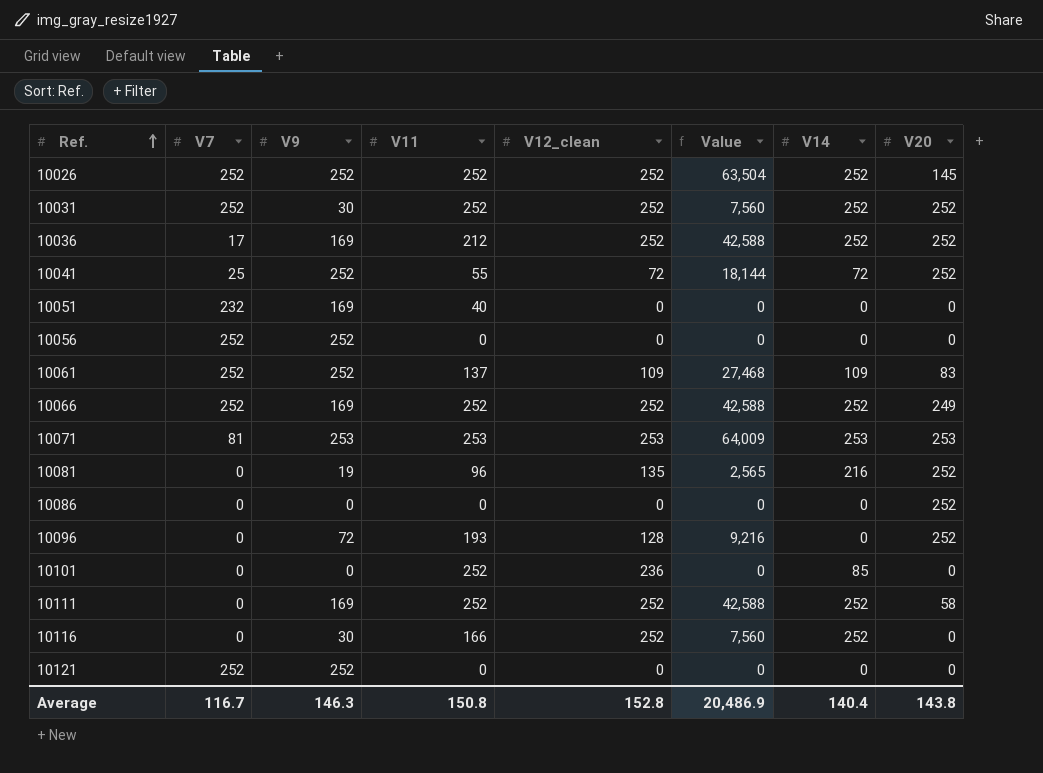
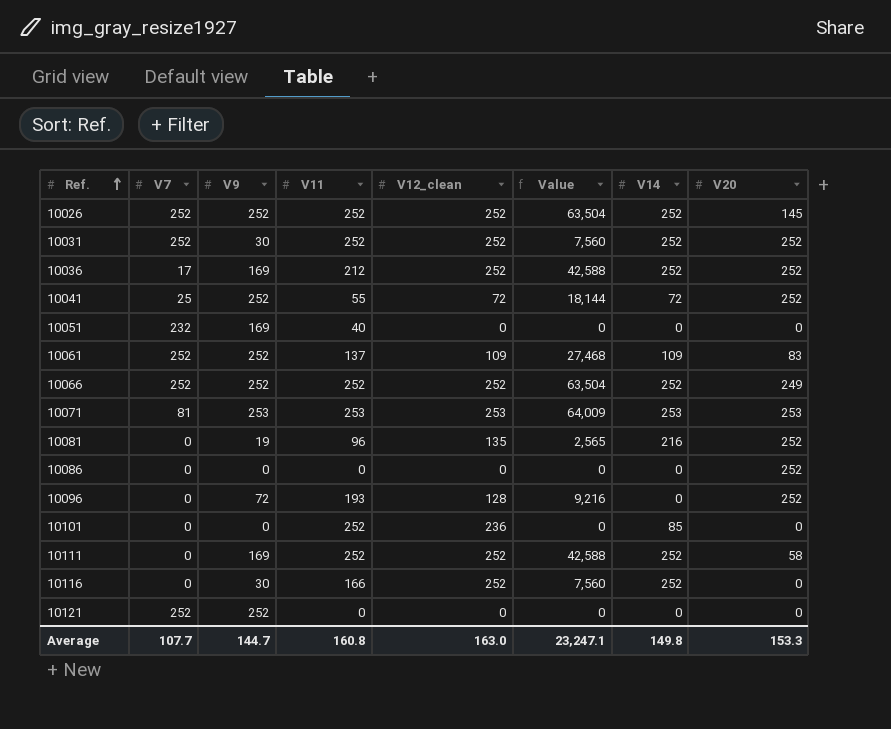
row 10056: 252 | 252 | 0 | 0 | 0 | 0 | 0 -> none
10066 | V9: 169 -> 252
10066 | Value: 42,588 -> 63,504
Average | V7: 116.7 -> 107.7
Average | V9: 146.3 -> 144.7
Average | V11: 150.8 -> 160.8
Average | V12_clean: 152.8 -> 163.0
Average | Value: 20,486.9 -> 23,247.1
Average | V14: 140.4 -> 149.8
Average | V20: 143.8 -> 153.3

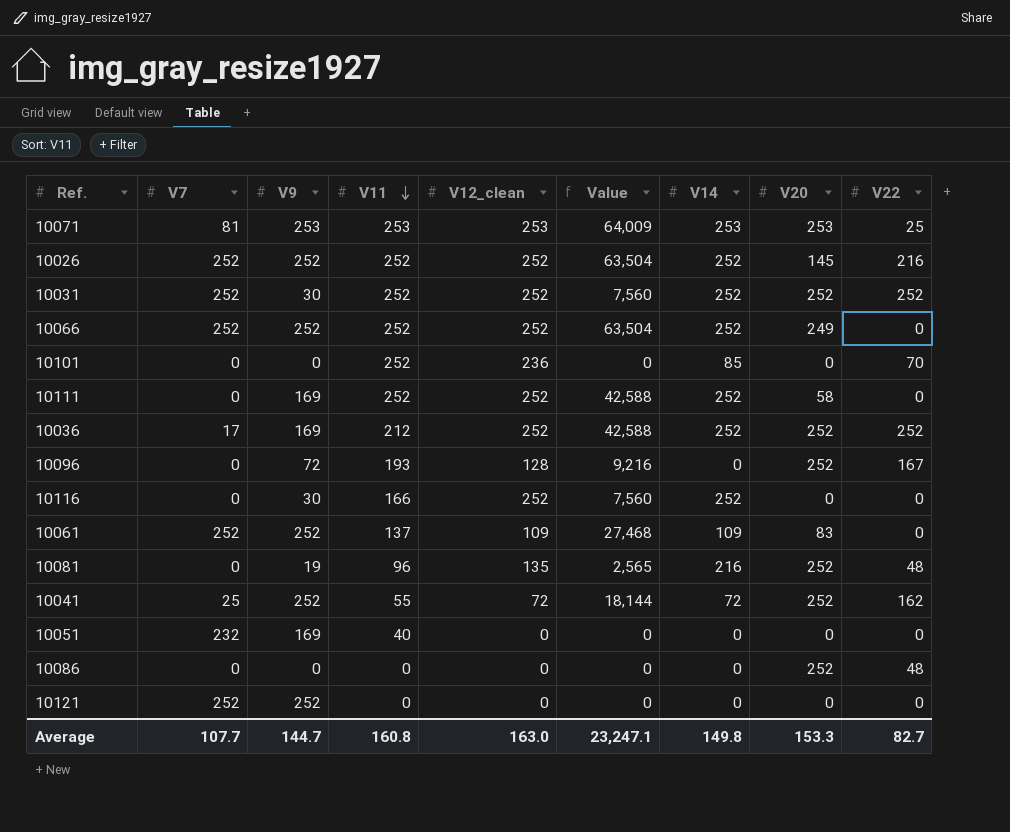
row order: Ref. ascending -> V11 descending
column V22 | position: none -> 9

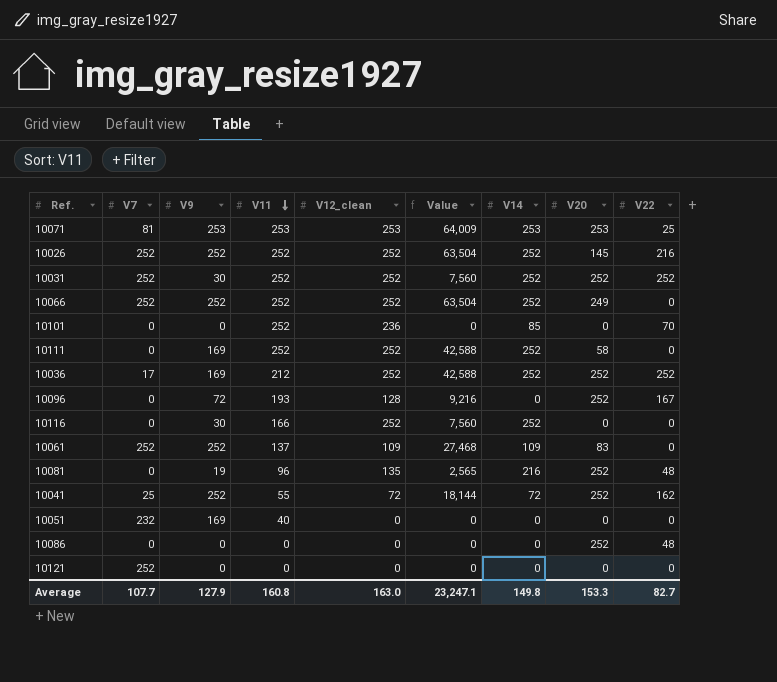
10121 | V9: 252 -> 0
Average | V9: 144.7 -> 127.9

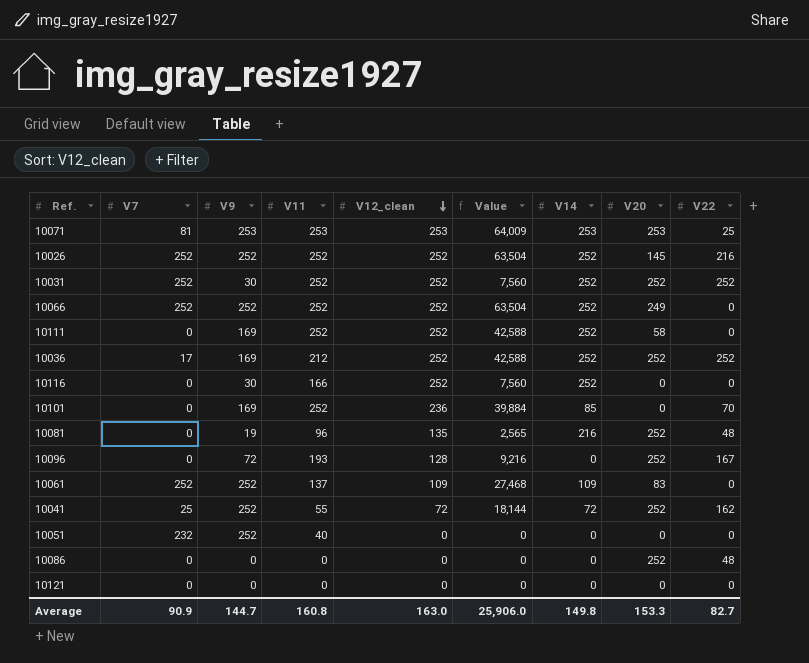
row order: V11 descending -> V12_clean descending
10101 | V9: 0 -> 169
10101 | Value: 0 -> 39,884
10051 | V9: 169 -> 252
10121 | V7: 252 -> 0
Average | V7: 107.7 -> 90.9
Average | V9: 127.9 -> 144.7
Average | Value: 23,247.1 -> 25,906.0

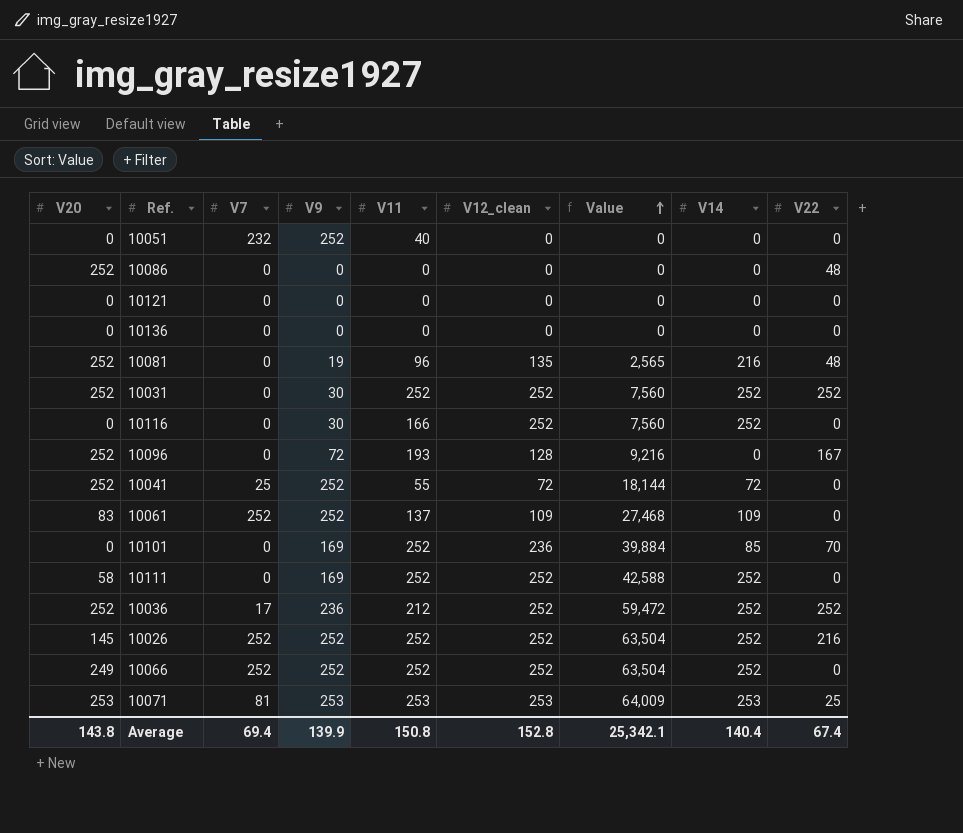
row order: V12_clean descending -> Value ascending
column V20 | position: 8 -> 1
row 10136: none -> 0 | 0 | 0 | 0 | 0 | 0 | 0 | 0
10031 | V7: 252 -> 0
10041 | V22: 162 -> 0
10036 | V9: 169 -> 236
10036 | Value: 42,588 -> 59,472
Average | V20: 153.3 -> 143.8
Average | V7: 90.9 -> 69.4
Average | V9: 144.7 -> 139.9
Average | V11: 160.8 -> 150.8
Average | V12_clean: 163.0 -> 152.8
Average | Value: 25,906.0 -> 25,342.1
Average | V14: 149.8 -> 140.4
Average | V22: 82.7 -> 67.4

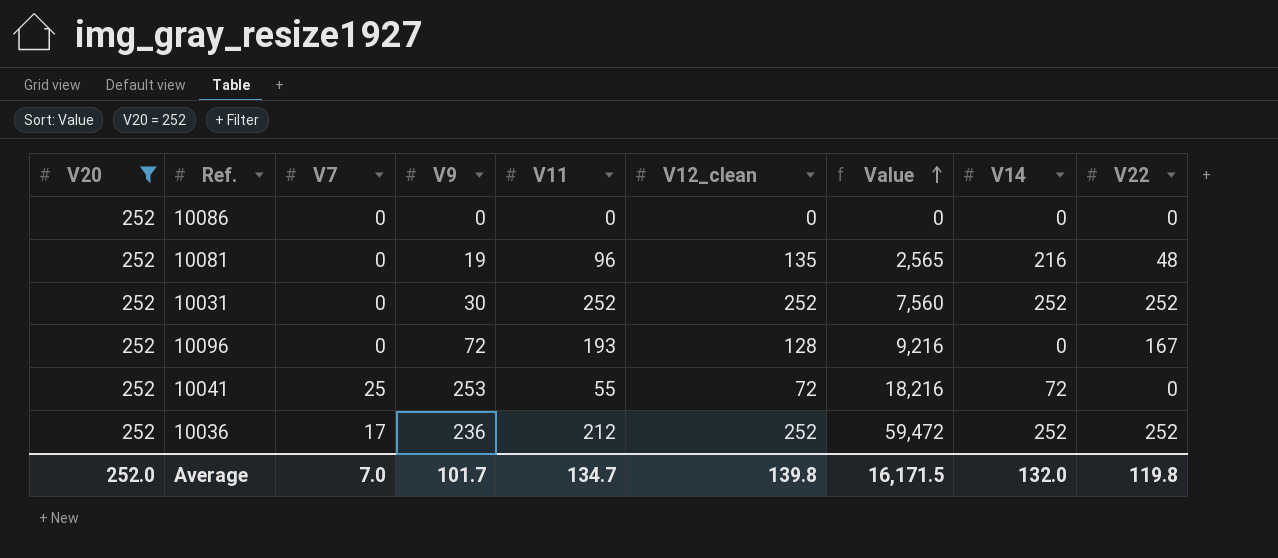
filter: none -> V20 = 252
10086 | V22: 48 -> 0
10041 | V9: 252 -> 253
10041 | Value: 18,144 -> 18,216
Average | V20: 143.8 -> 252.0
Average | V7: 69.4 -> 7.0
Average | V9: 139.9 -> 101.7
Average | V11: 150.8 -> 134.7
Average | V12_clean: 152.8 -> 139.8
Average | Value: 25,342.1 -> 16,171.5
Average | V14: 140.4 -> 132.0
Average | V22: 67.4 -> 119.8

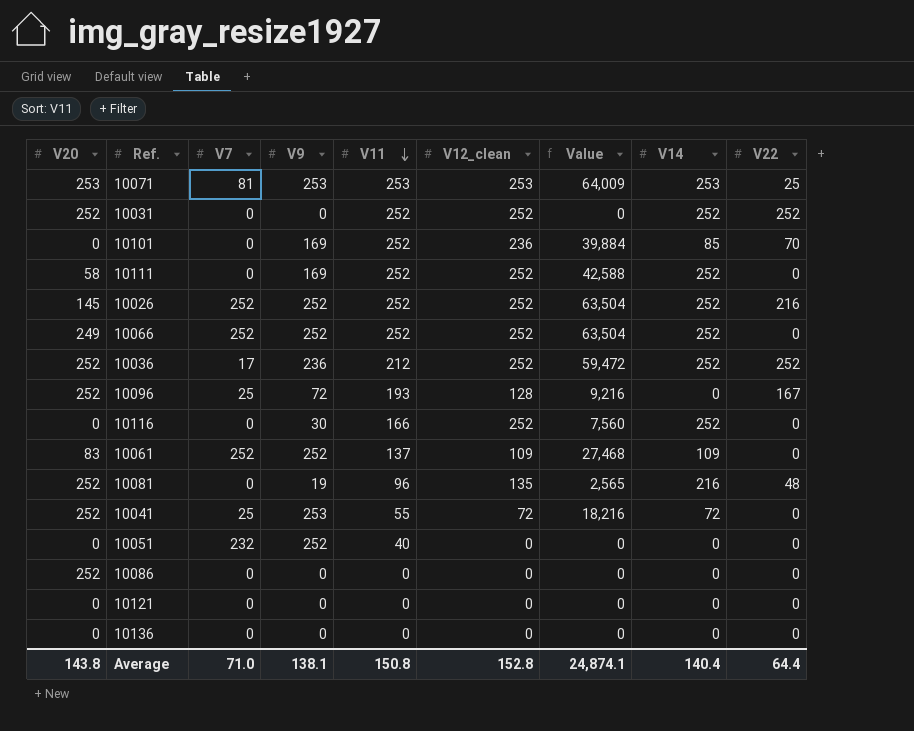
filter: V20 = 252 -> none
row order: Value ascending -> V11 descending
10031 | V9: 30 -> 0
10031 | Value: 7,560 -> 0
10096 | V7: 0 -> 25
Average | V20: 252.0 -> 143.8
Average | V7: 7.0 -> 71.0
Average | V9: 101.7 -> 138.1
Average | V11: 134.7 -> 150.8
Average | V12_clean: 139.8 -> 152.8
Average | Value: 16,171.5 -> 24,874.1
Average | V14: 132.0 -> 140.4
Average | V22: 119.8 -> 64.4

